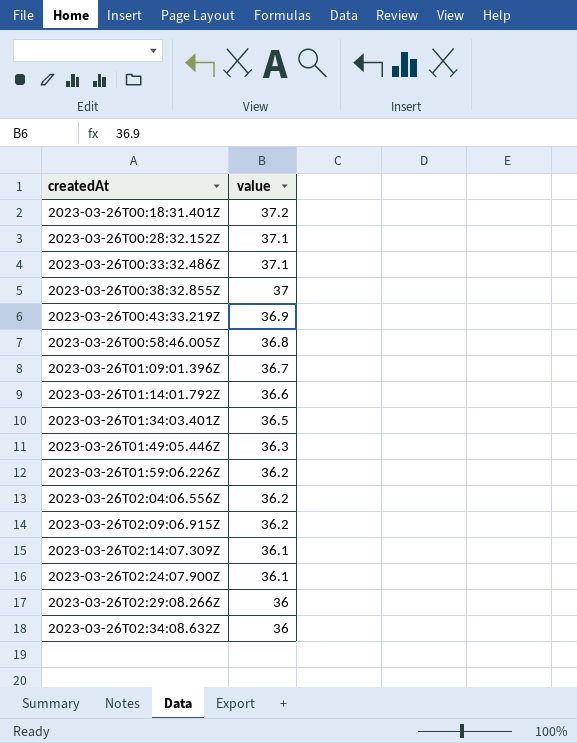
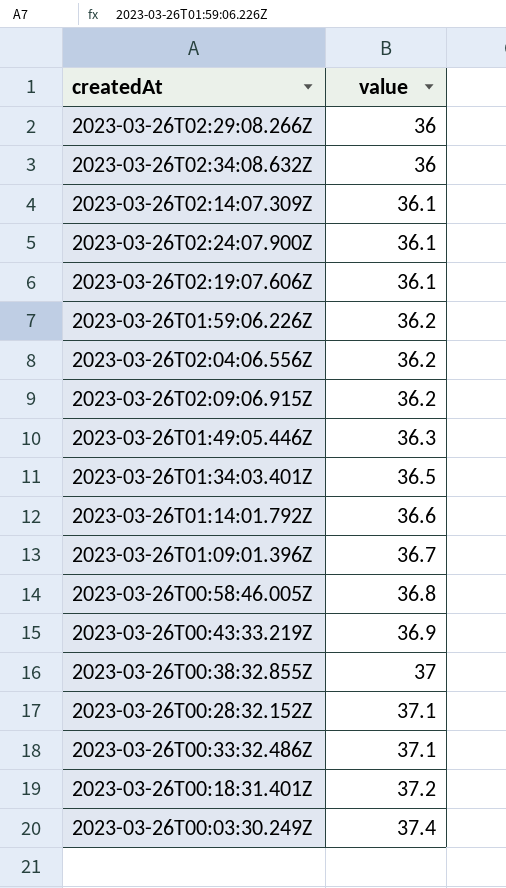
row order: createdAt ascending -> value ascending
row 2023-03-26T02:19:07.606Z: none -> 36.1
row 2023-03-26T00:03:30.249Z: none -> 37.4

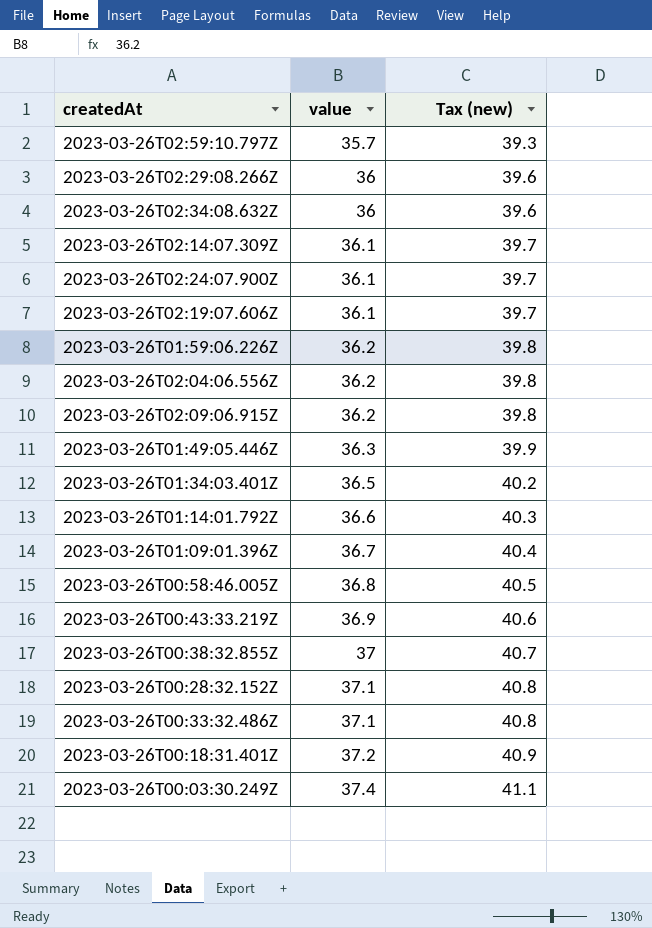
column Tax (new) | formula: none -> [value] * 1.1
row 2023-03-26T02:59:10.797Z: none -> 35.7 | 39.3

